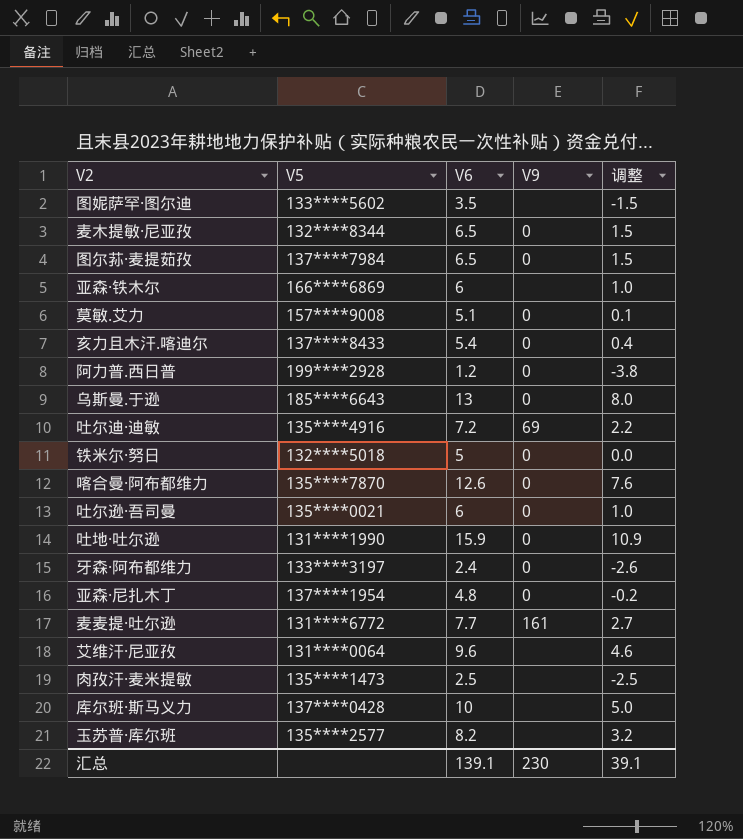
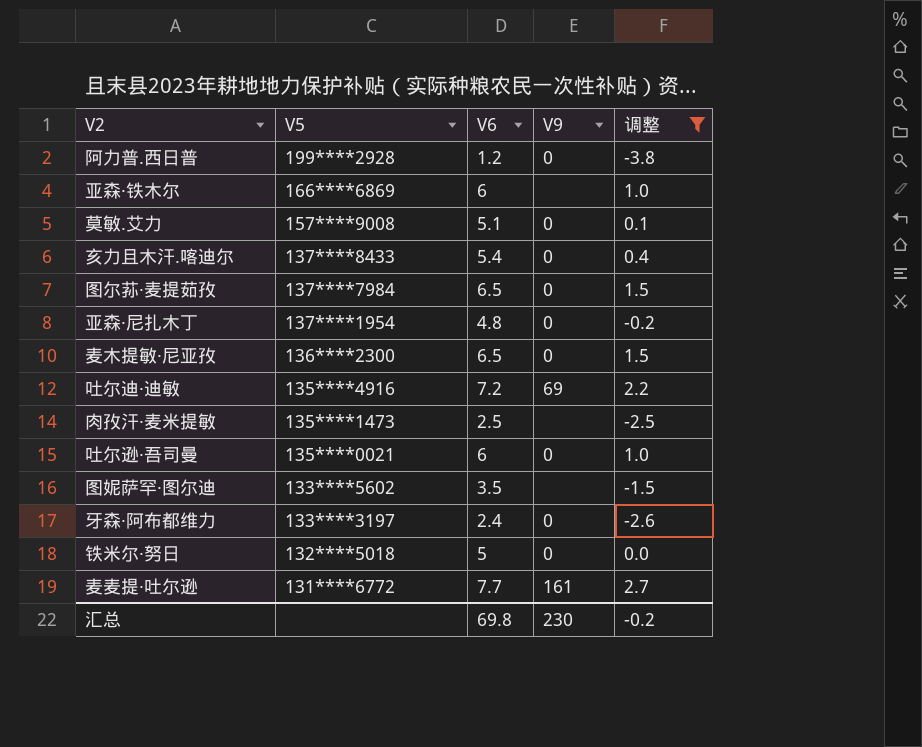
filter: none -> 调整 <= 2.7
row order: none -> V5 descending
麦木提敏·尼亚孜 | V5: 132****8344 -> 136****2300
汇总 | V6: 139.1 -> 69.8
汇总 | 调整: 39.1 -> -0.2

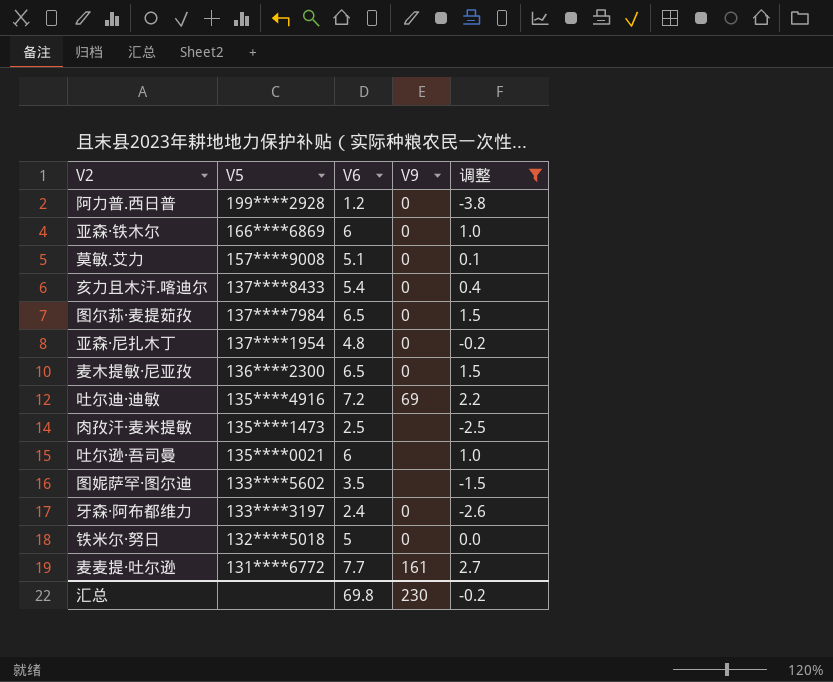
亚森·铁木尔 | V9: none -> 0
吐尔逊·吾司曼 | V9: 0 -> none

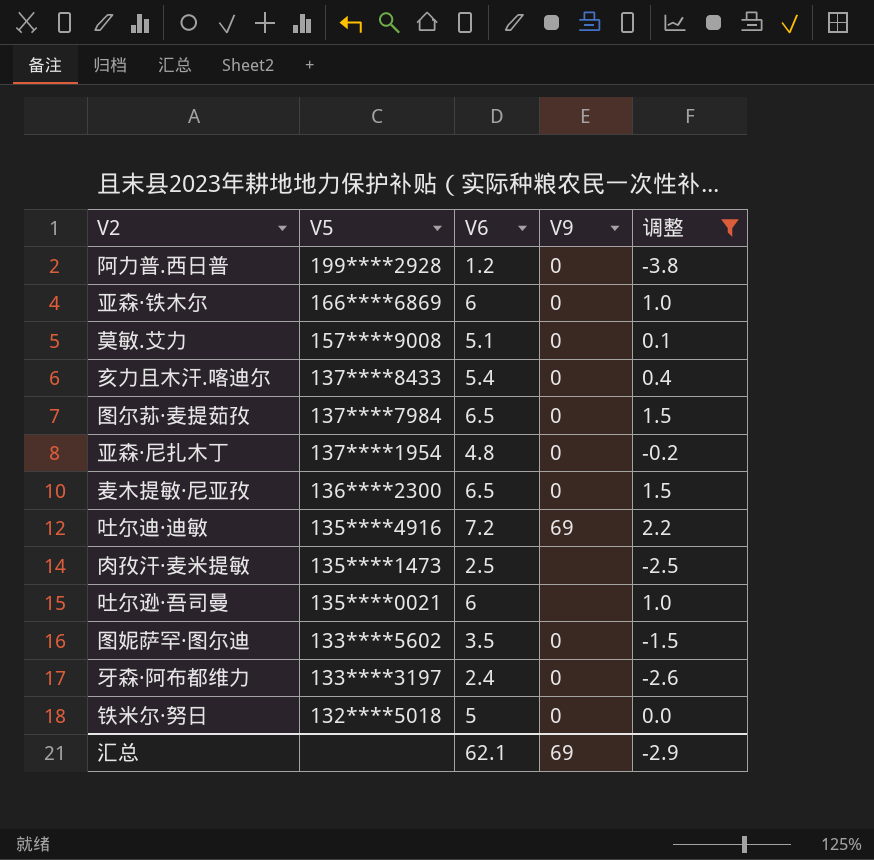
row 麦麦提·吐尔逊: 131****6772 | 7.7 | 161 | 2.7 -> none
图妮萨罕·图尔迪 | V9: none -> 0
汇总 | V6: 69.8 -> 62.1
汇总 | V9: 230 -> 69
汇总 | 调整: -0.2 -> -2.9

